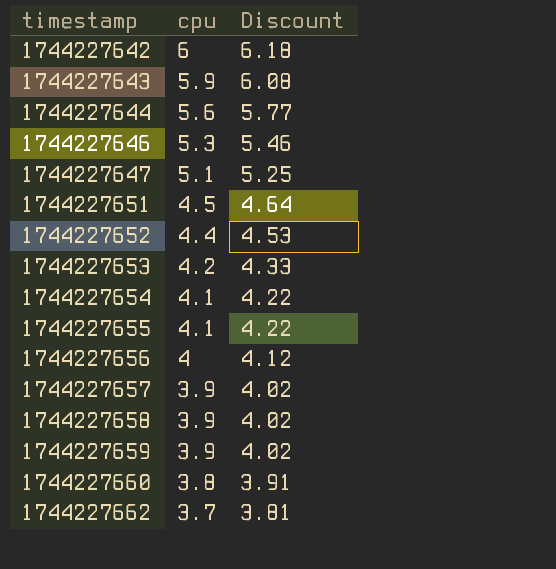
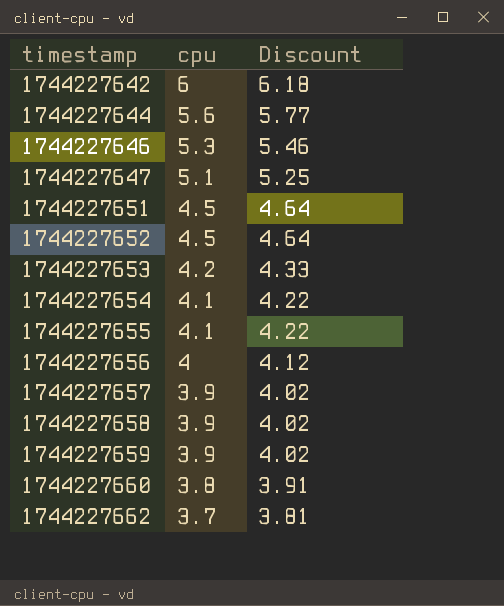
row 1744227643: 5.9 | 6.08 -> none
1744227652 | cpu: 4.4 -> 4.5
1744227652 | Discount: 4.53 -> 4.64

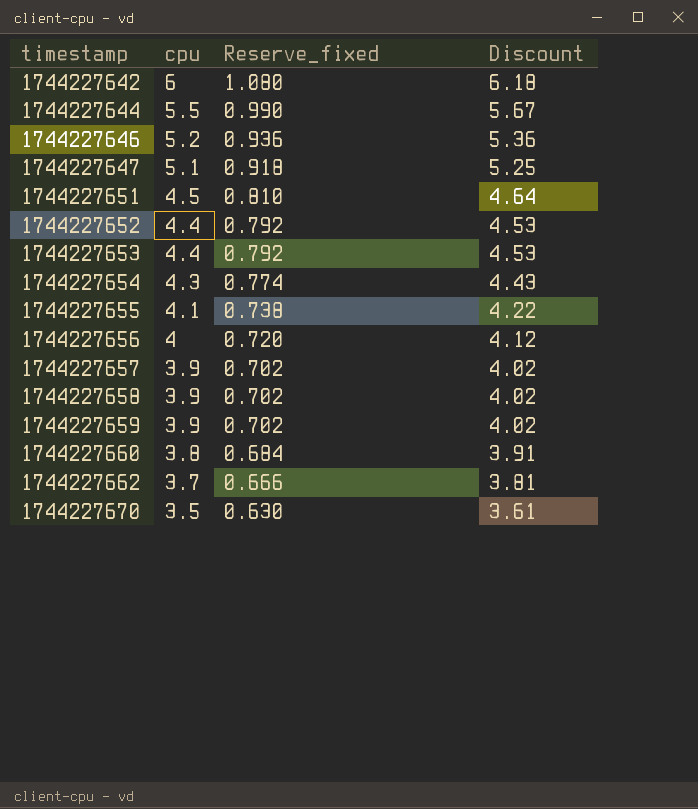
column Reserve_fixed | formula: none -> [cpu] * 0.18
1744227644 | cpu: 5.6 -> 5.5
1744227644 | Discount: 5.77 -> 5.67
1744227646 | cpu: 5.3 -> 5.2
1744227646 | Discount: 5.46 -> 5.36
1744227652 | cpu: 4.5 -> 4.4
1744227652 | Discount: 4.64 -> 4.53
1744227653 | cpu: 4.2 -> 4.4
1744227653 | Discount: 4.33 -> 4.53
1744227654 | cpu: 4.1 -> 4.3
1744227654 | Discount: 4.22 -> 4.43
row 1744227670: none -> 3.5 | 0.630 | 3.61

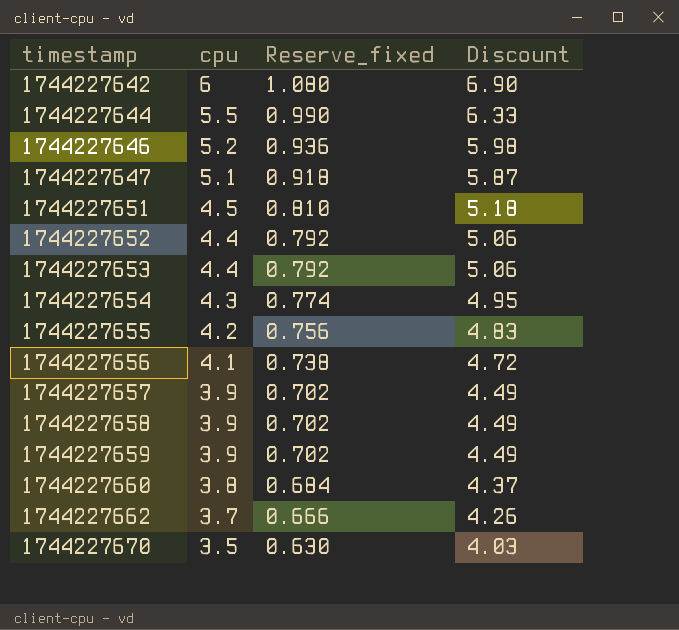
column Discount | formula: [cpu] * 1.03 -> [cpu] * 1.15
1744227655 | cpu: 4.1 -> 4.2
1744227655 | Reserve_fixed: 0.738 -> 0.756
1744227656 | cpu: 4 -> 4.1
1744227656 | Reserve_fixed: 0.720 -> 0.738

